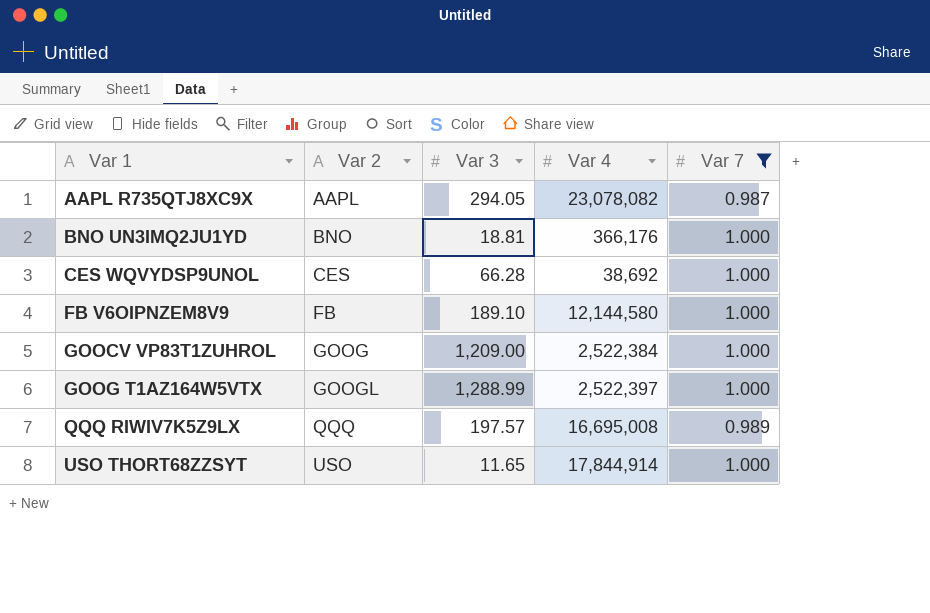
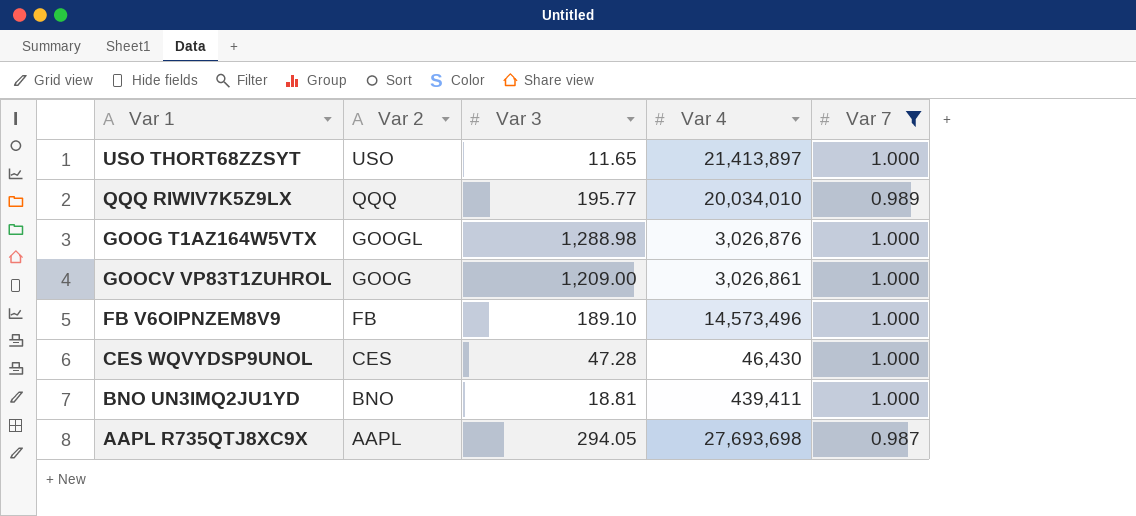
row order: Var 1 ascending -> Var 1 descending
USO THORT68ZZSYT | Var 4: 17,844,914 -> 21,413,897
QQQ RIWIV7K5Z9LX | Var 3: 197.57 -> 195.77
QQQ RIWIV7K5Z9LX | Var 4: 16,695,008 -> 20,034,010
GOOG T1AZ164W5VTX | Var 3: 1,288.99 -> 1,288.98
GOOG T1AZ164W5VTX | Var 4: 2,522,397 -> 3,026,876
GOOCV VP83T1ZUHROL | Var 4: 2,522,384 -> 3,026,861
FB V6OIPNZEM8V9 | Var 4: 12,144,580 -> 14,573,496
CES WQVYDSP9UNOL | Var 3: 66.28 -> 47.28
CES WQVYDSP9UNOL | Var 4: 38,692 -> 46,430
BNO UN3IMQ2JU1YD | Var 4: 366,176 -> 439,411
AAPL R735QTJ8XC9X | Var 4: 23,078,082 -> 27,693,698

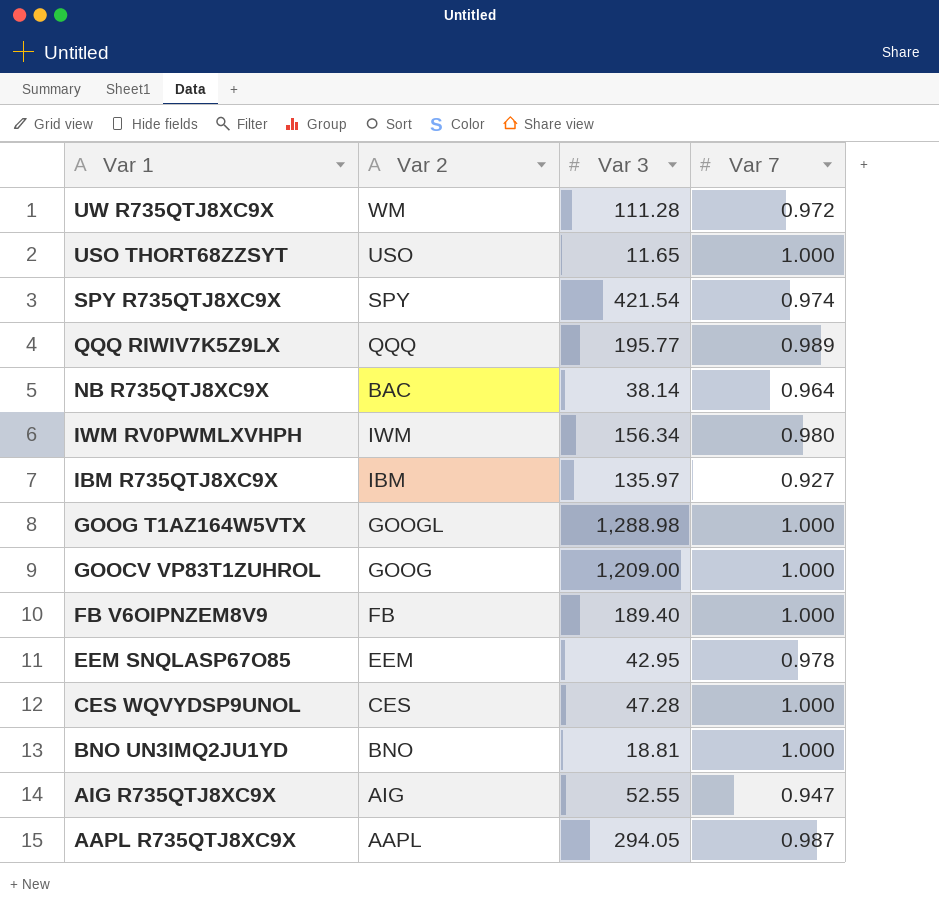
filter: Var 7 >= 0.987 -> none
column Var 4 | position: 4 -> none
FB V6OIPNZEM8V9 | Var 3: 189.10 -> 189.40

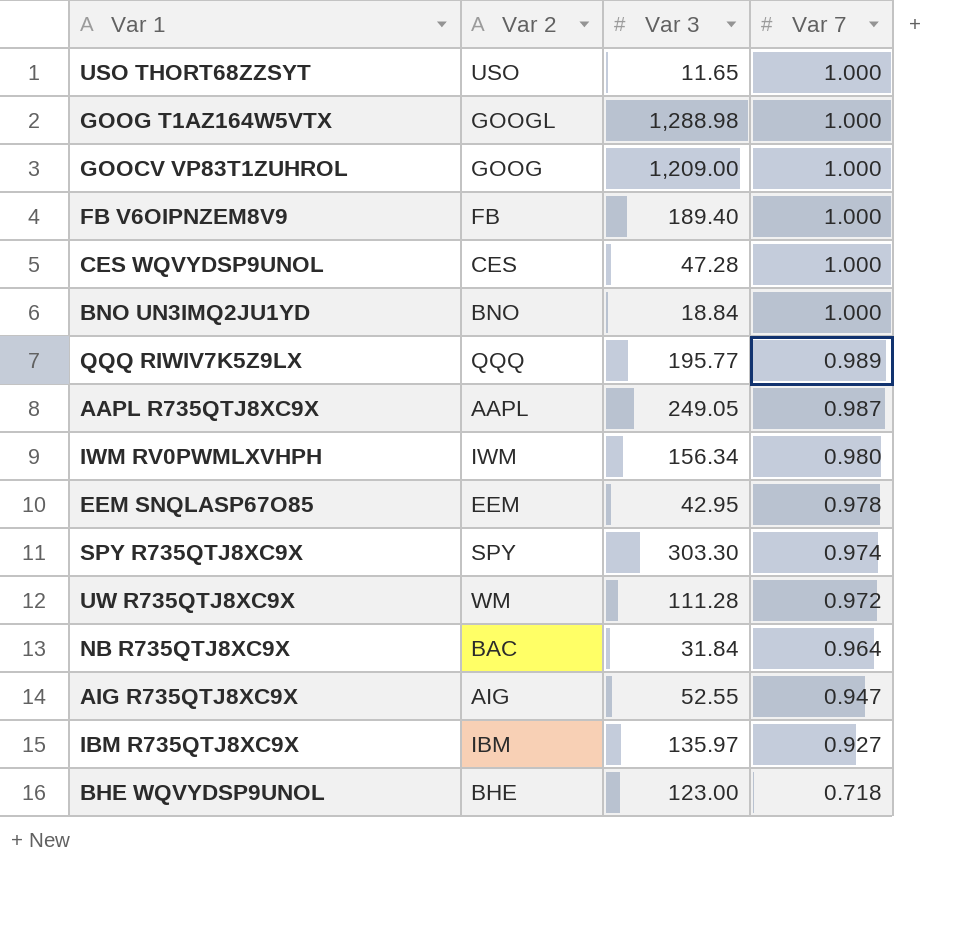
row order: Var 1 descending -> Var 7 descending
BNO UN3IMQ2JU1YD | Var 3: 18.81 -> 18.84
AAPL R735QTJ8XC9X | Var 3: 294.05 -> 249.05
SPY R735QTJ8XC9X | Var 3: 421.54 -> 303.30
NB R735QTJ8XC9X | Var 3: 38.14 -> 31.84
row BHE WQVYDSP9UNOL: none -> BHE | 123.00 | 0.718

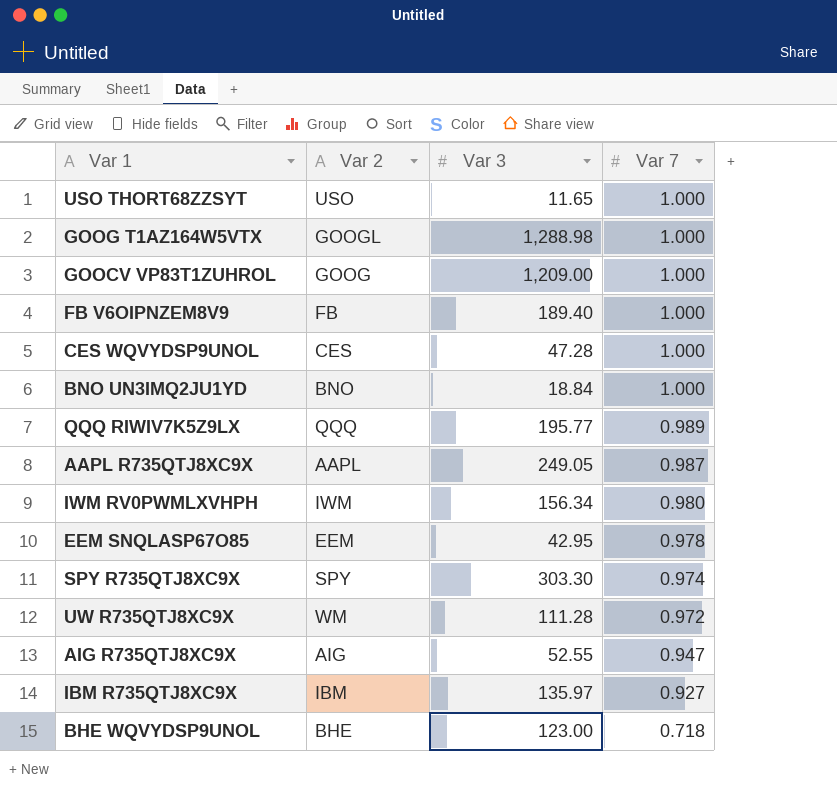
row NB R735QTJ8XC9X: BAC | 31.84 | 0.964 -> none

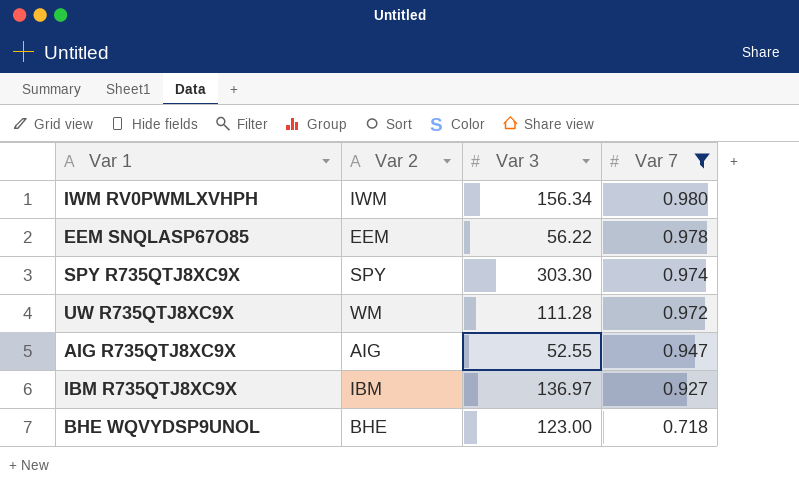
filter: none -> Var 7 <= 0.980
EEM SNQLASP67O85 | Var 3: 42.95 -> 56.22
IBM R735QTJ8XC9X | Var 3: 135.97 -> 136.97

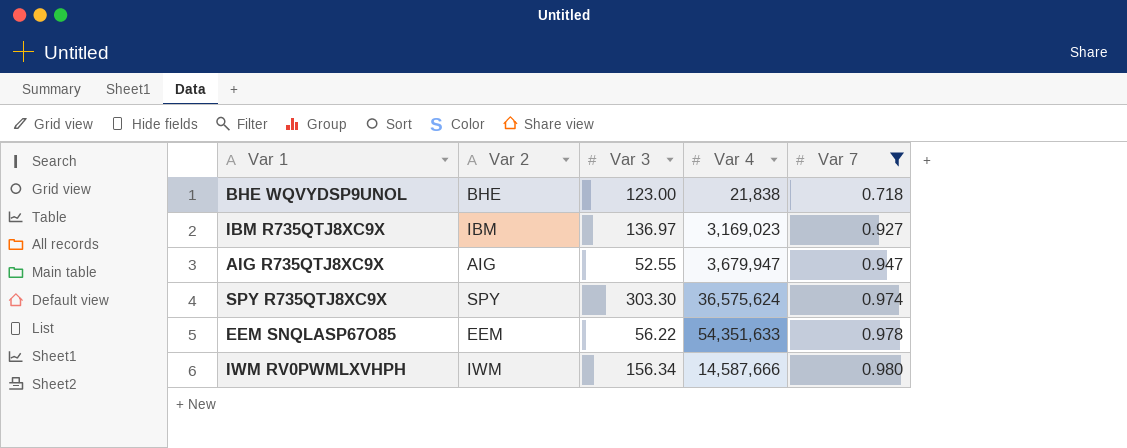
row order: Var 7 descending -> Var 7 ascending
column Var 4 | position: none -> 4
row UW R735QTJ8XC9X: WM | 111.28 | 0.972 -> none

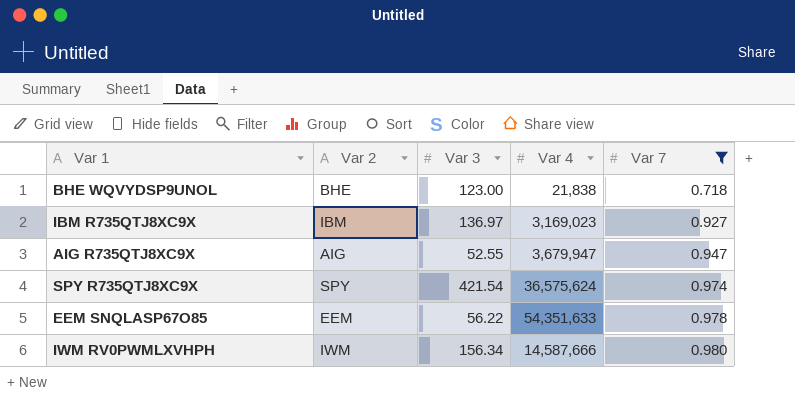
SPY R735QTJ8XC9X | Var 3: 303.30 -> 421.54

